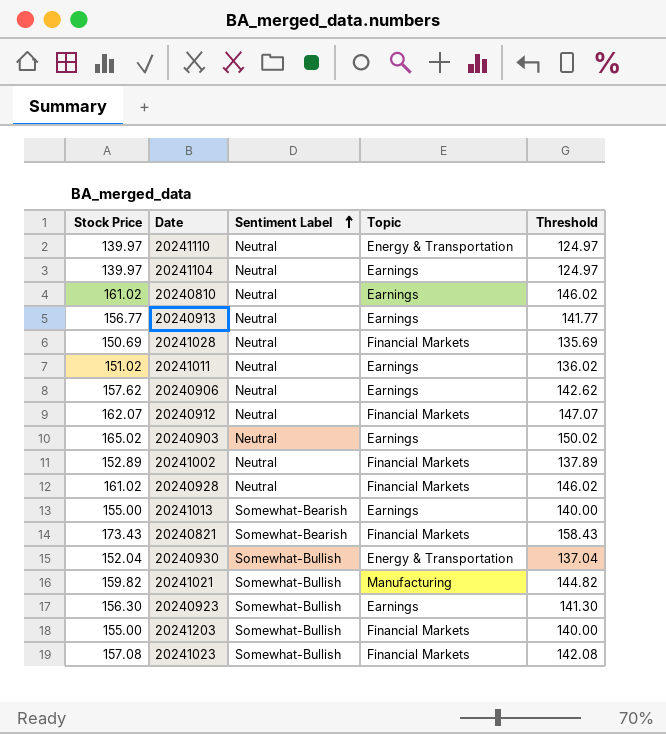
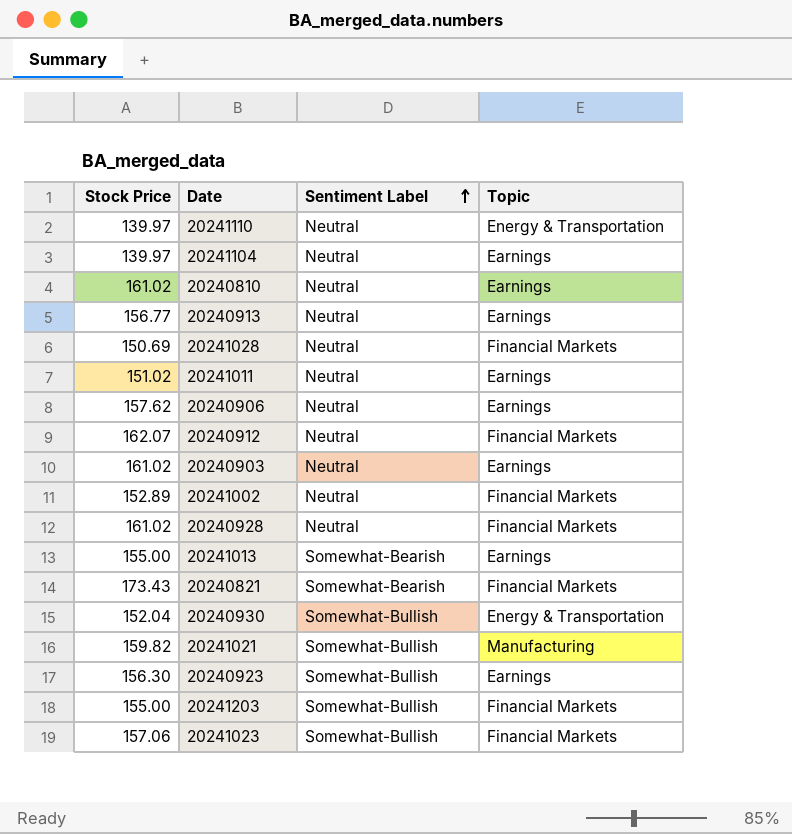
column Threshold | formula: [Stock Price] - 15 -> none
20240903 | Stock Price: 165.02 -> 161.02
20241023 | Stock Price: 157.08 -> 157.06

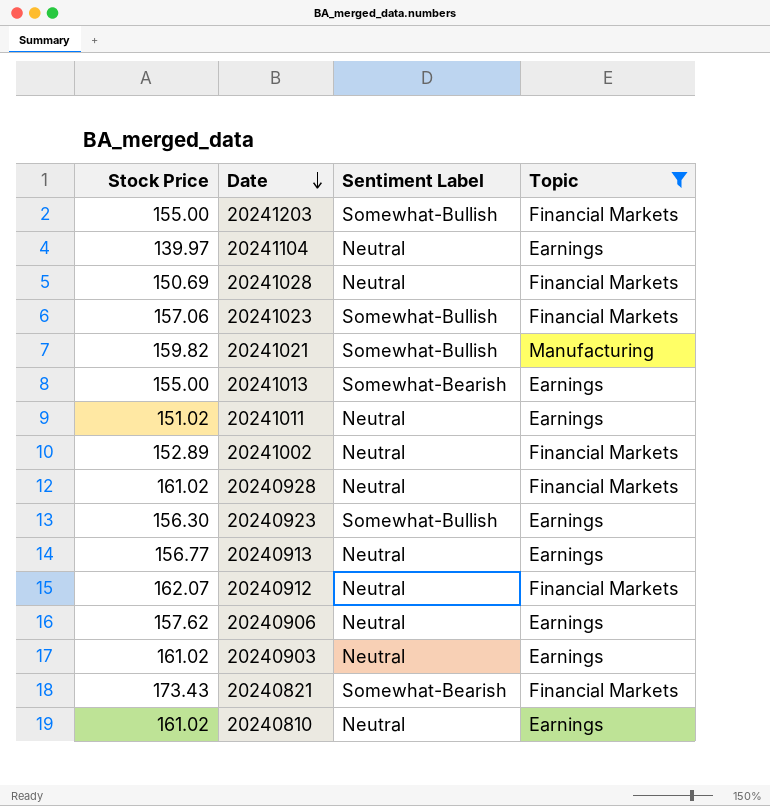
filter: none -> Topic != Energy & Transportation
row order: Sentiment Label ascending -> Date descending

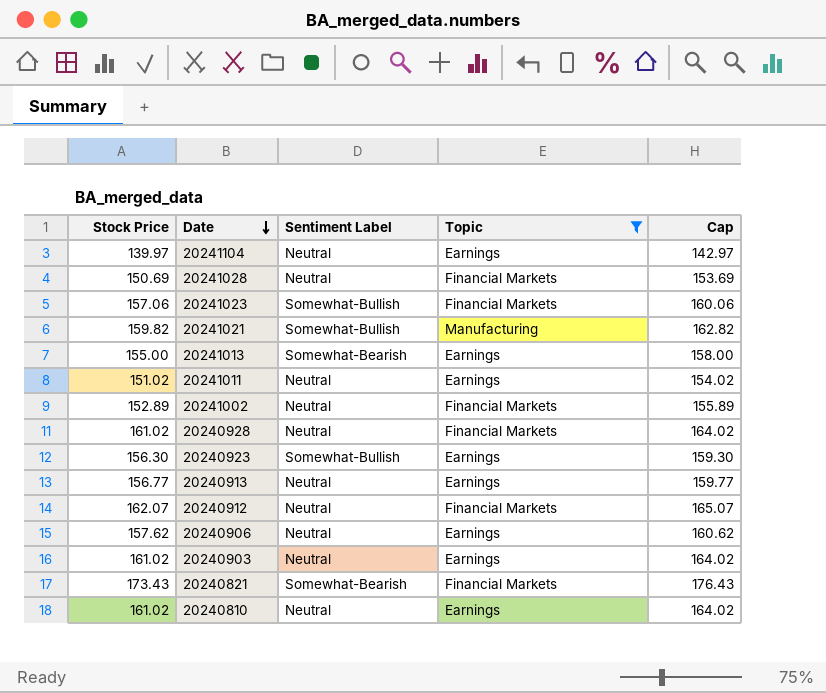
column Cap | formula: none -> [Stock Price] + 3
row 20241203: 155.00 | Somewhat-Bullish | Financial Markets -> none

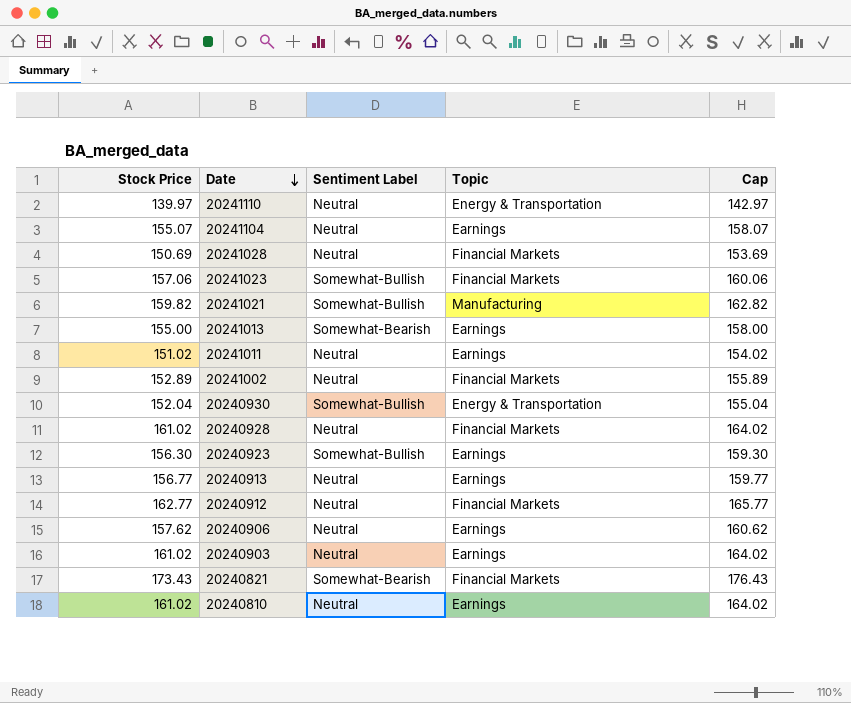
filter: Topic != Energy & Transportation -> none
20241104 | Stock Price: 139.97 -> 155.07
20241104 | Cap: 142.97 -> 158.07
20240912 | Stock Price: 162.07 -> 162.77
20240912 | Cap: 165.07 -> 165.77

